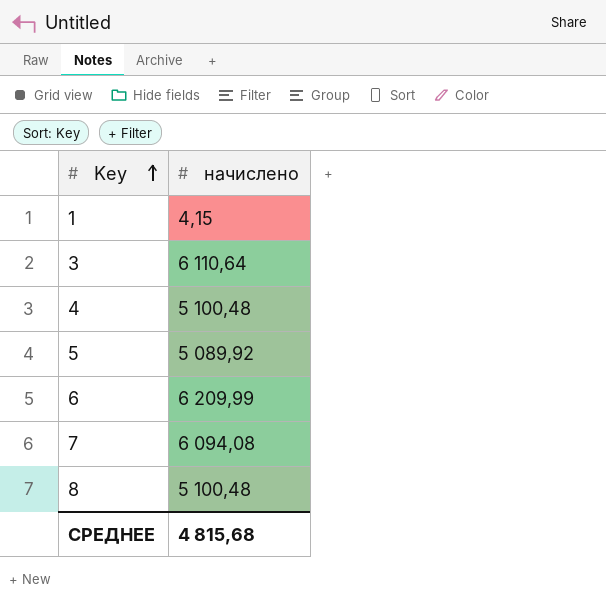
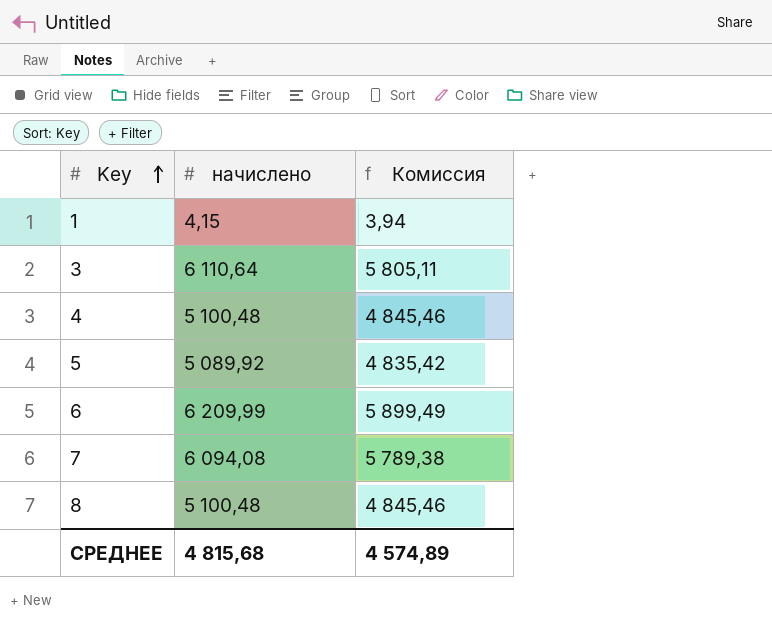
column Комиссия | formula: none -> [начислено] * 0,95

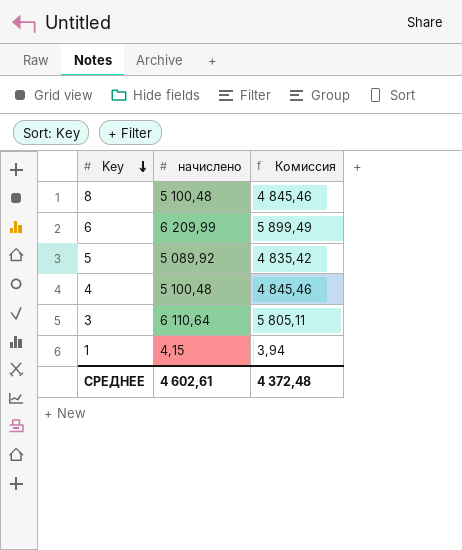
row order: Key ascending -> Key descending
row 7: 6 094,08 | 5 789,38 -> none
СРЕДНЕЕ | начислено: 4 815,68 -> 4 602,61
СРЕДНЕЕ | Комиссия: 4 574,89 -> 4 372,48

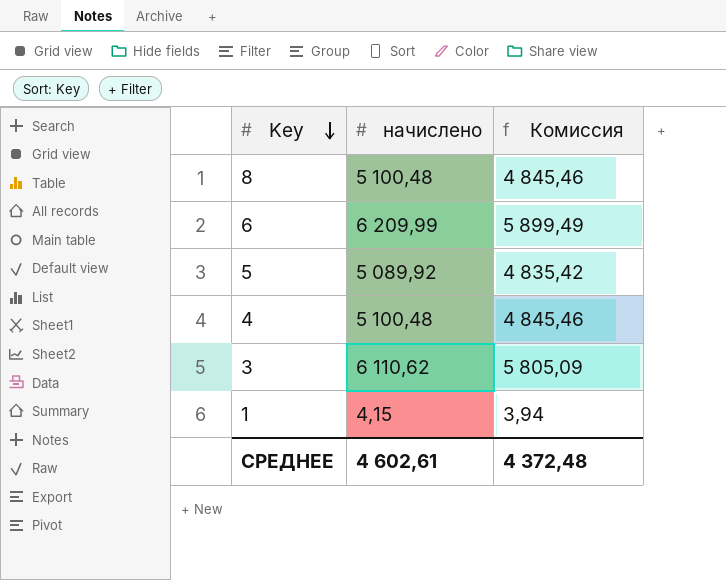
3 | начислено: 6 110,64 -> 6 110,62
3 | Комиссия: 5 805,11 -> 5 805,09

